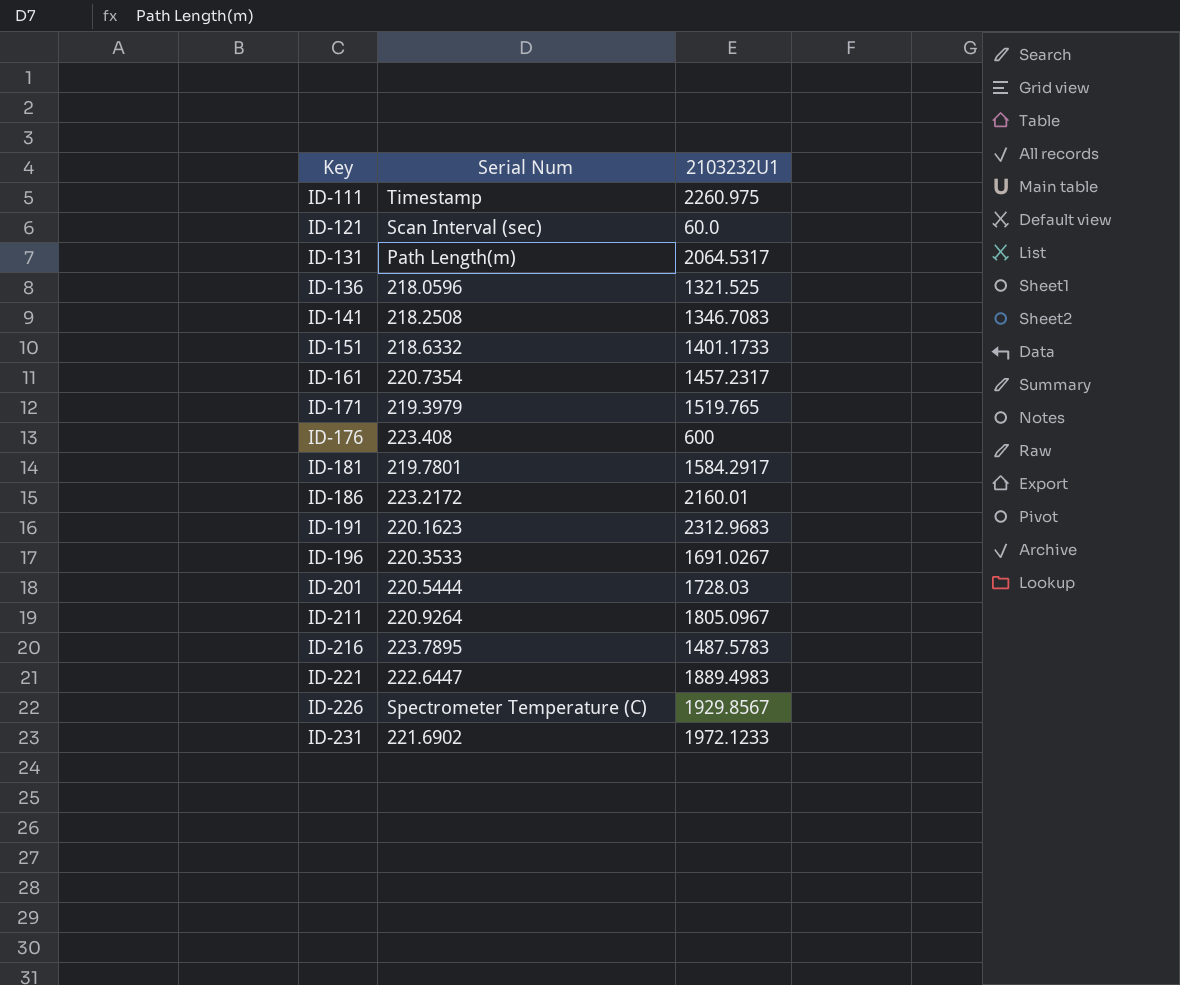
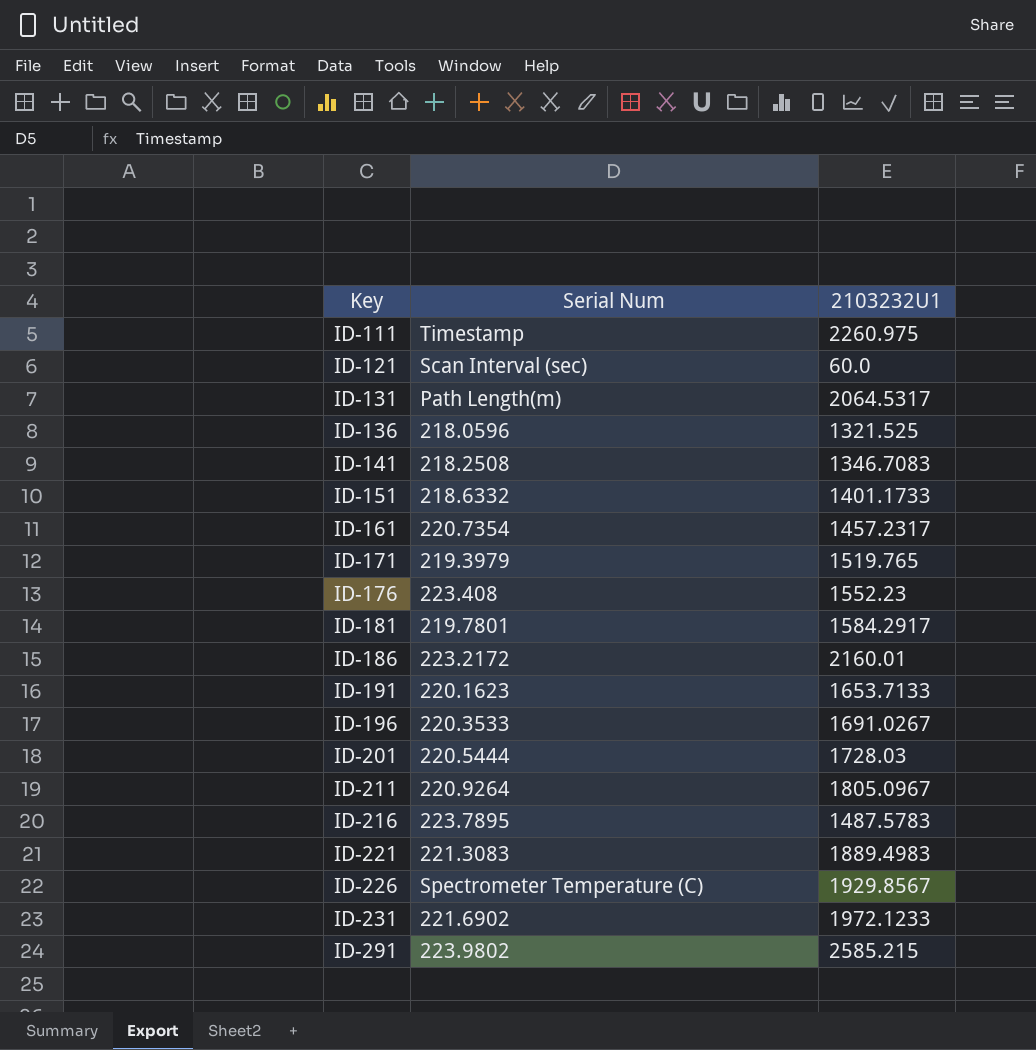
ID-176 | 2103232U1: 600 -> 1552.23
ID-191 | 2103232U1: 2312.9683 -> 1653.7133
ID-221 | Serial Num: 222.6447 -> 221.3083
row ID-291: none -> 223.9802 | 2585.215

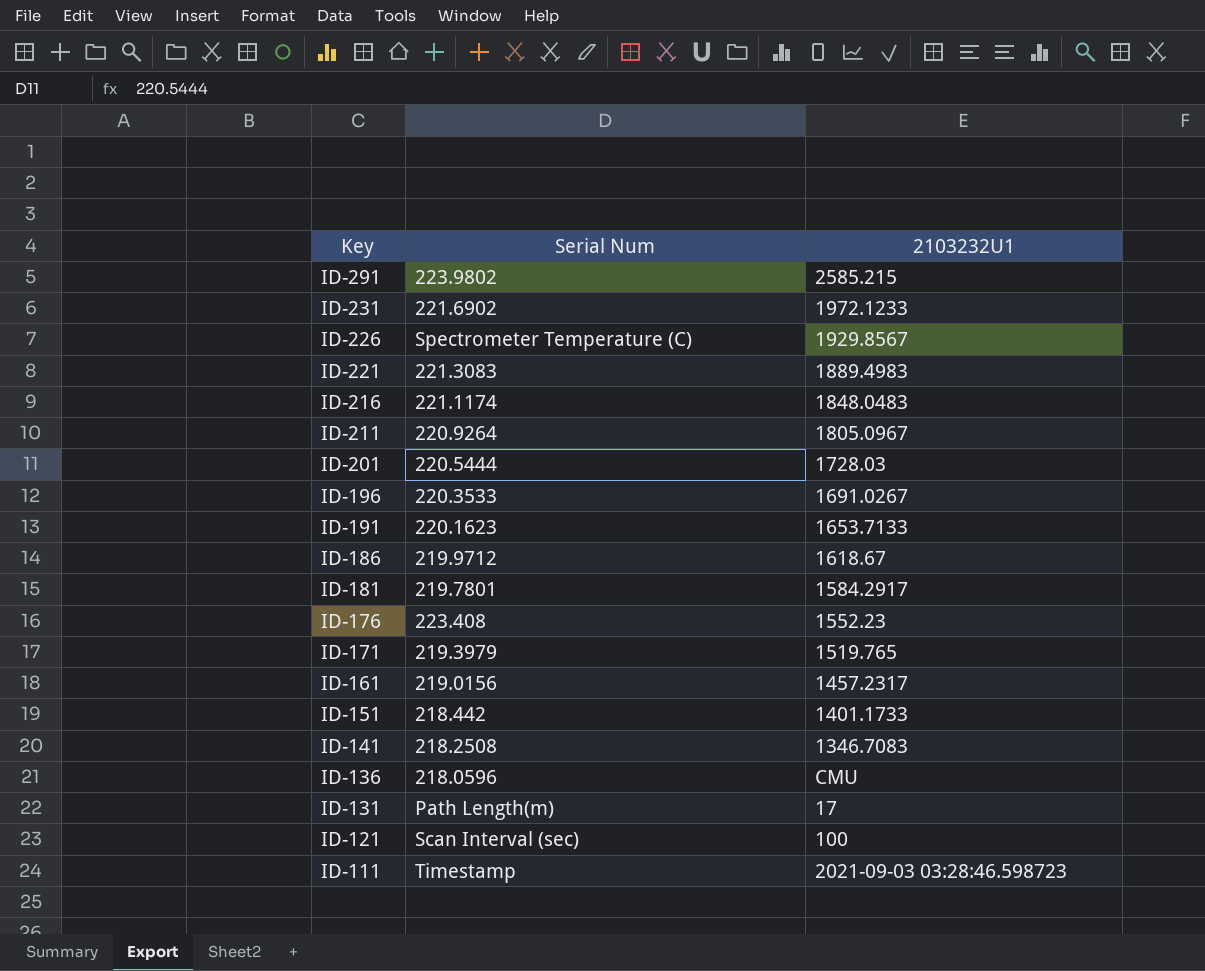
row order: Key ascending -> Key descending
ID-216 | Serial Num: 223.7895 -> 221.1174
ID-216 | 2103232U1: 1487.5783 -> 1848.0483
ID-186 | Serial Num: 223.2172 -> 219.9712
ID-186 | 2103232U1: 2160.01 -> 1618.67
ID-161 | Serial Num: 220.7354 -> 219.0156
ID-151 | Serial Num: 218.6332 -> 218.442
ID-136 | 2103232U1: 1321.525 -> CMU
ID-131 | 2103232U1: 2064.5317 -> 17
ID-121 | 2103232U1: 60.0 -> 100
ID-111 | 2103232U1: 2260.975 -> 2021-09-03 03:28:46.598723

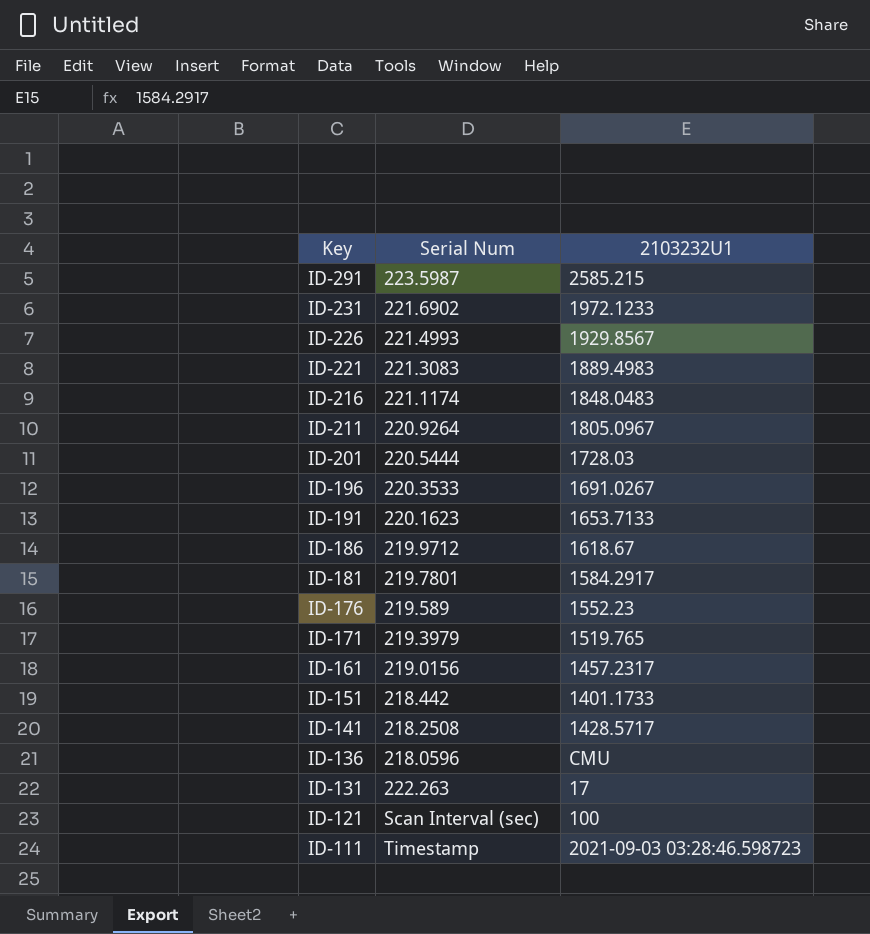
ID-291 | Serial Num: 223.9802 -> 223.5987
ID-226 | Serial Num: Spectrometer Temperature (C) -> 221.4993
ID-176 | Serial Num: 223.408 -> 219.589
ID-141 | 2103232U1: 1346.7083 -> 1428.5717
ID-131 | Serial Num: Path Length(m) -> 222.263

